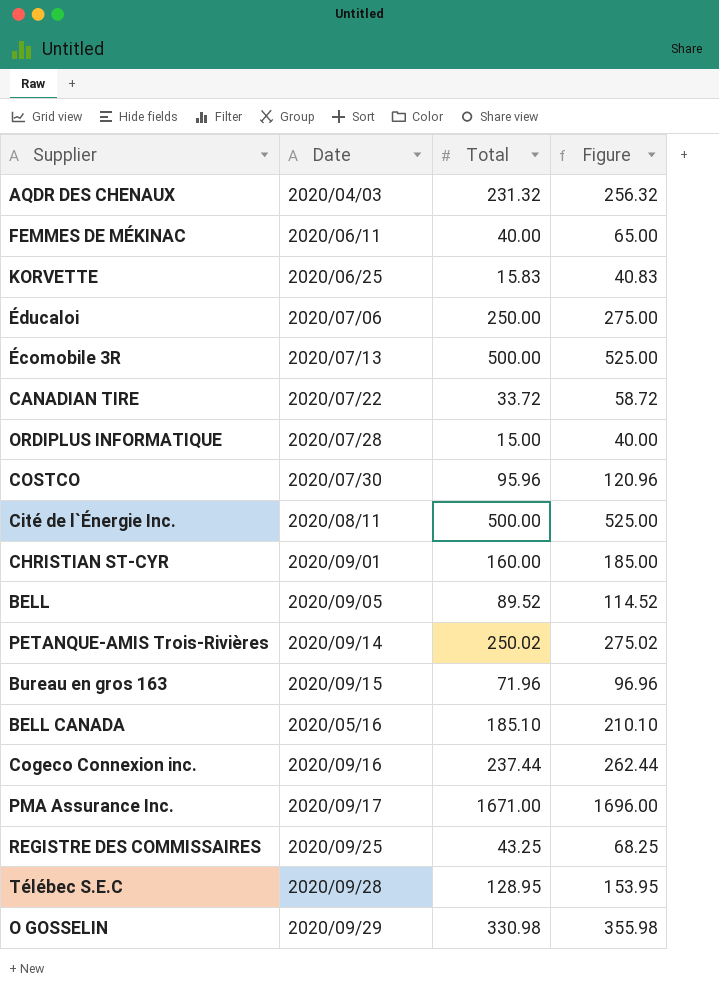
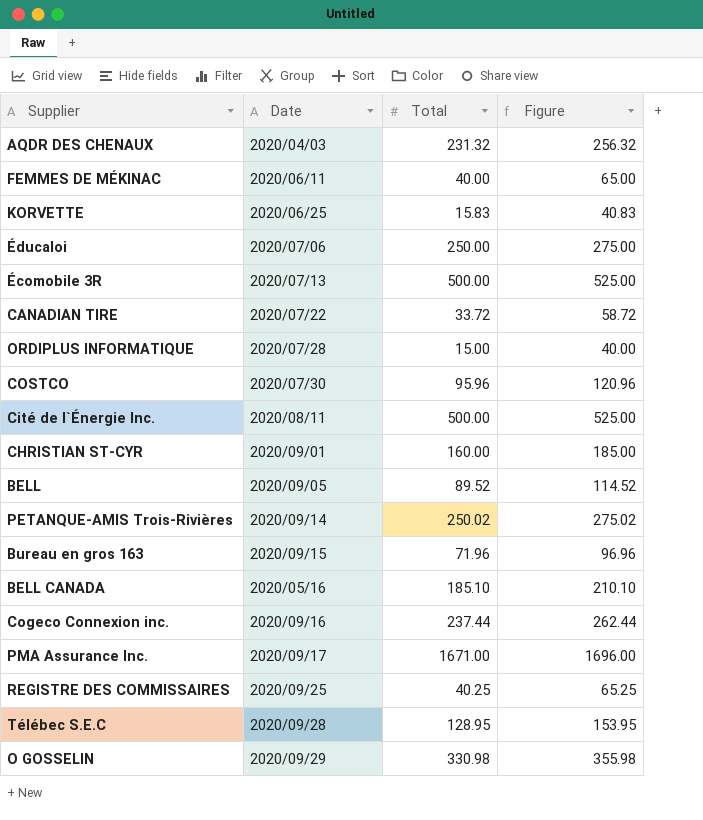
REGISTRE DES COMMISSAIRES | Total: 43.25 -> 40.25
REGISTRE DES COMMISSAIRES | Figure: 68.25 -> 65.25

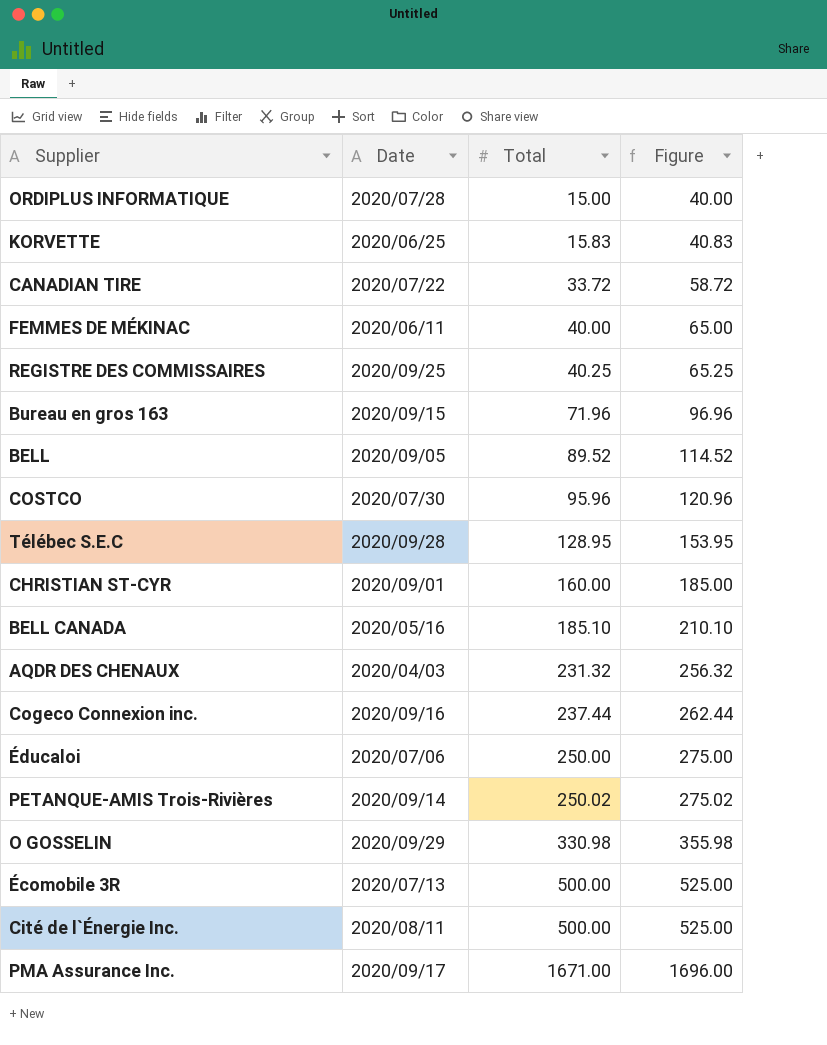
row order: none -> Total ascending

